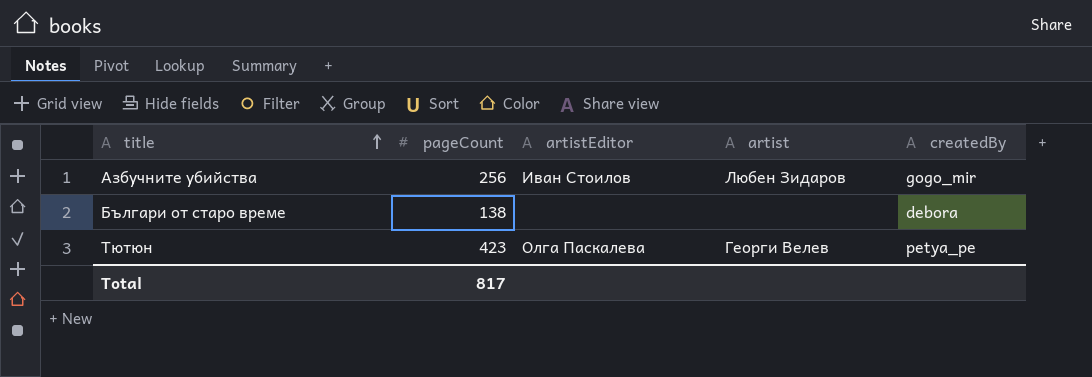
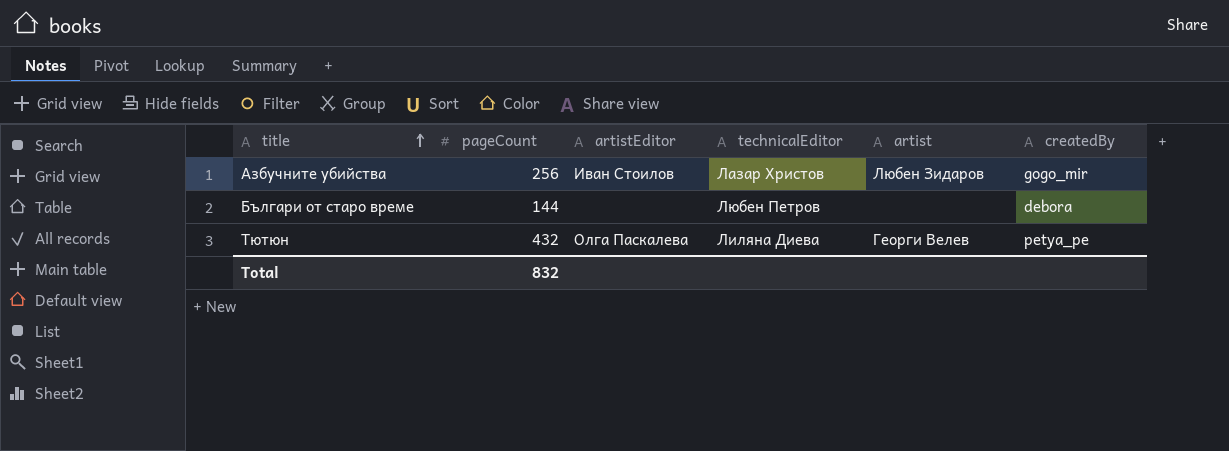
column technicalEditor | position: none -> 4
Българи от старо време | pageCount: 138 -> 144
Тютюн | pageCount: 423 -> 432
Total | pageCount: 817 -> 832

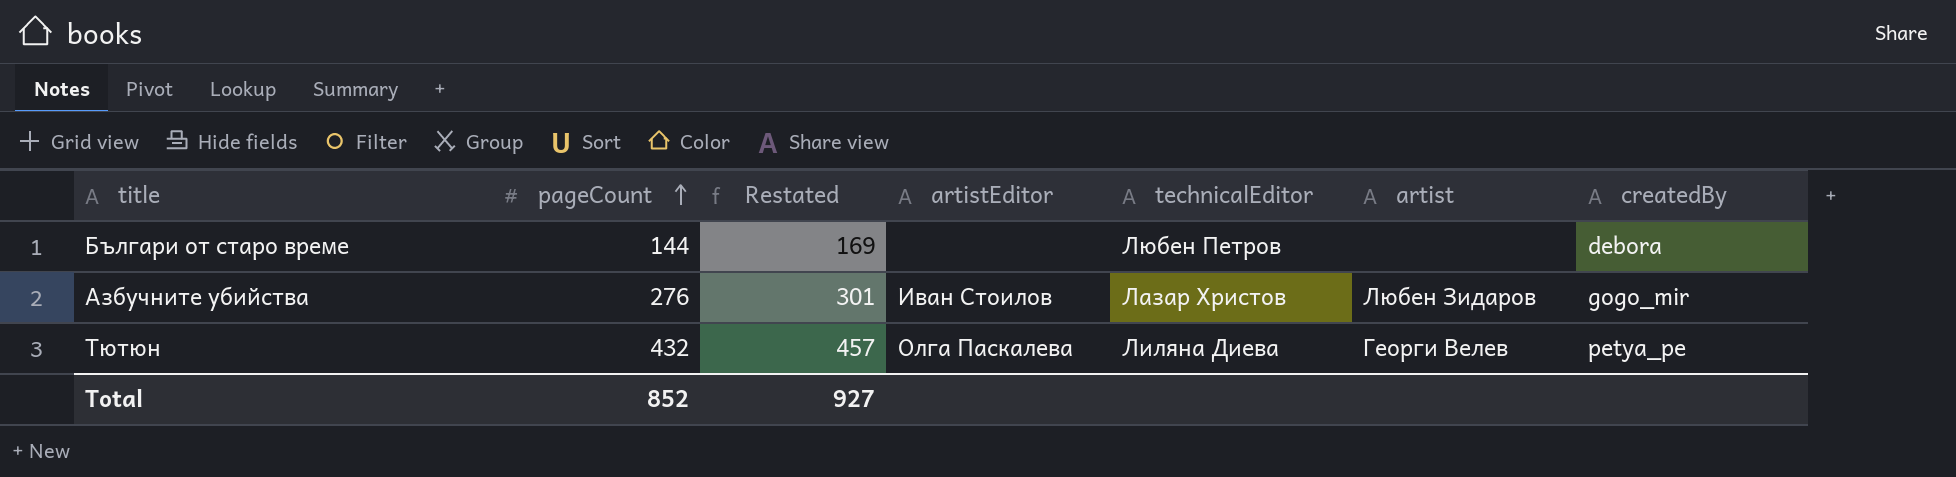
row order: title ascending -> pageCount ascending
column Restated | formula: none -> [pageCount] + 25
Азбучните убийства | pageCount: 256 -> 276
Total | pageCount: 832 -> 852

